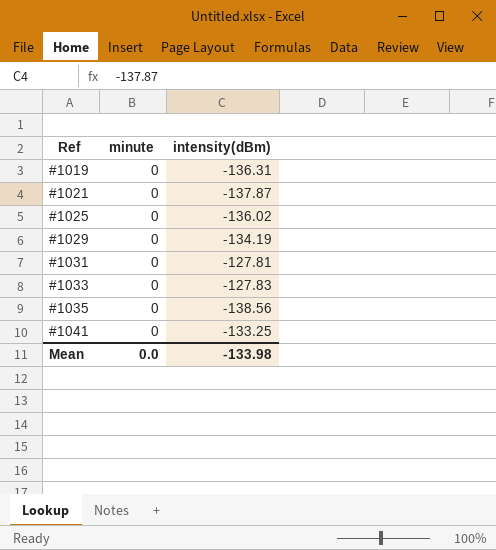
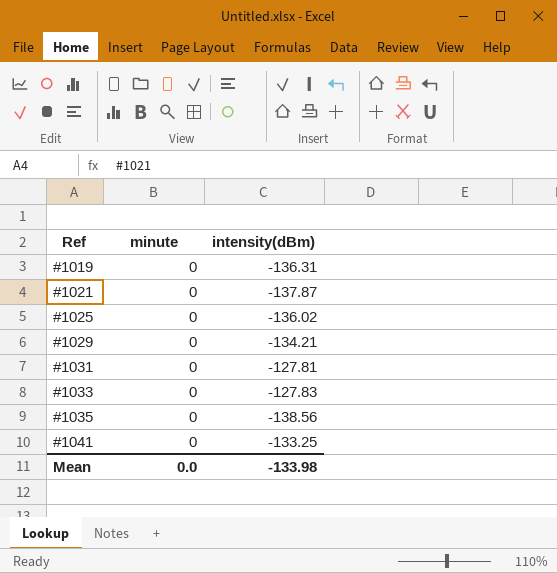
#1029 | intensity(dBm): -134.19 -> -134.21

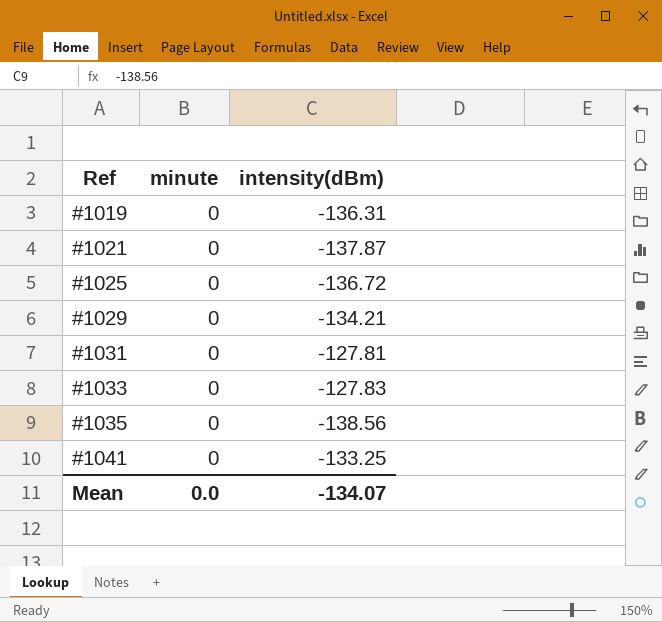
#1025 | intensity(dBm): -136.02 -> -136.72
Mean | intensity(dBm): -133.98 -> -134.07

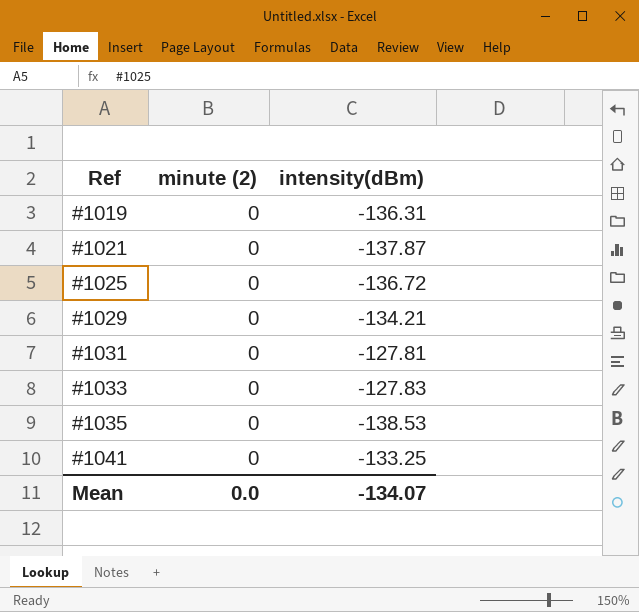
column name: minute -> minute (2)
#1035 | intensity(dBm): -138.56 -> -138.53

